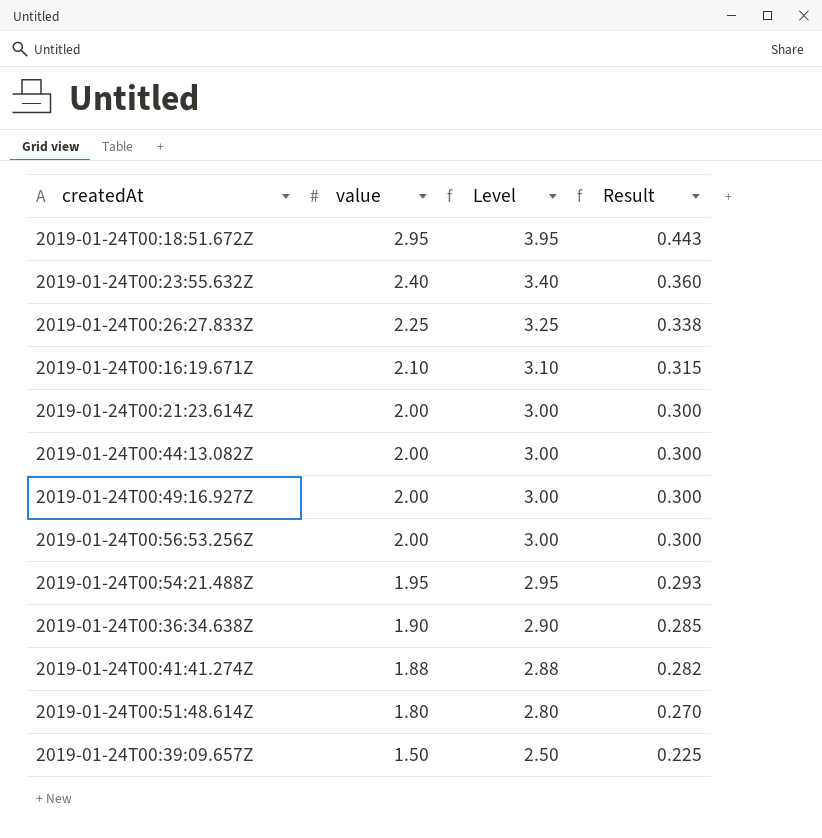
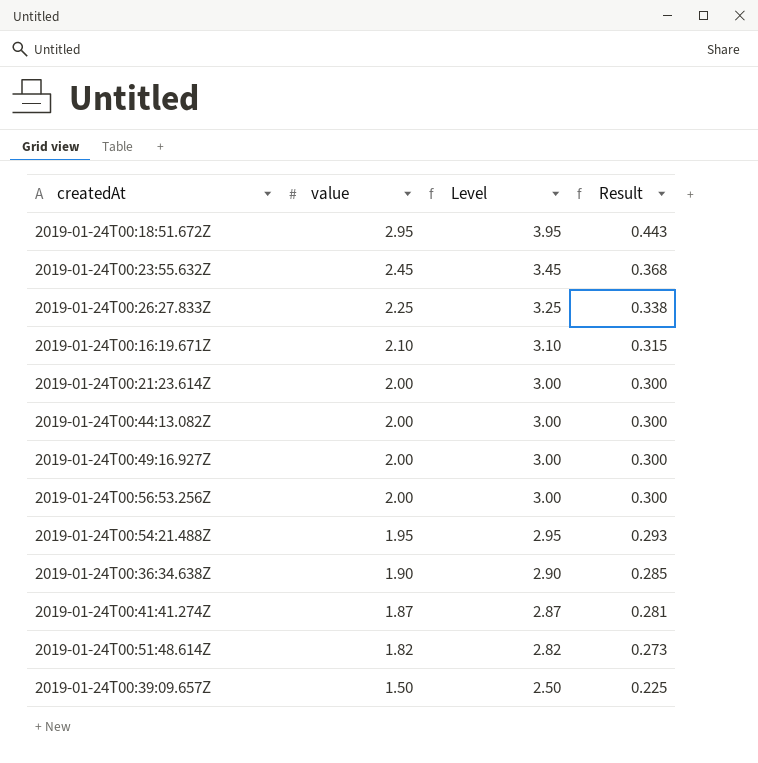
2019-01-24T00:23:55.632Z | value: 2.40 -> 2.45
2019-01-24T00:23:55.632Z | Level: 3.40 -> 3.45
2019-01-24T00:23:55.632Z | Result: 0.360 -> 0.368
2019-01-24T00:41:41.274Z | value: 1.88 -> 1.87
2019-01-24T00:41:41.274Z | Level: 2.88 -> 2.87
2019-01-24T00:41:41.274Z | Result: 0.282 -> 0.281
2019-01-24T00:51:48.614Z | value: 1.80 -> 1.82
2019-01-24T00:51:48.614Z | Level: 2.80 -> 2.82
2019-01-24T00:51:48.614Z | Result: 0.270 -> 0.273

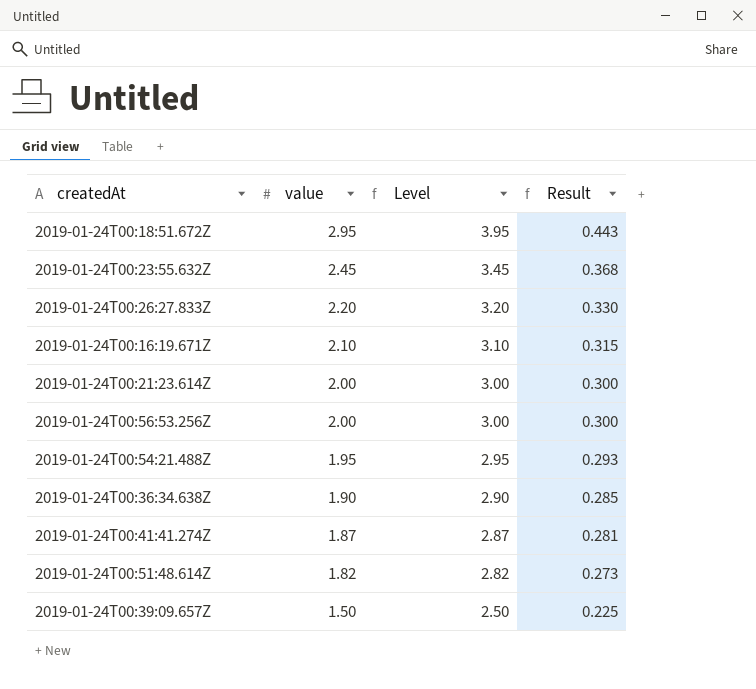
row 2019-01-24T00:44:13.082Z: 2.00 | 3.00 | 0.300 -> none
row 2019-01-24T00:49:16.927Z: 2.00 | 3.00 | 0.300 -> none
2019-01-24T00:26:27.833Z | value: 2.25 -> 2.20
2019-01-24T00:26:27.833Z | Level: 3.25 -> 3.20
2019-01-24T00:26:27.833Z | Result: 0.338 -> 0.330

